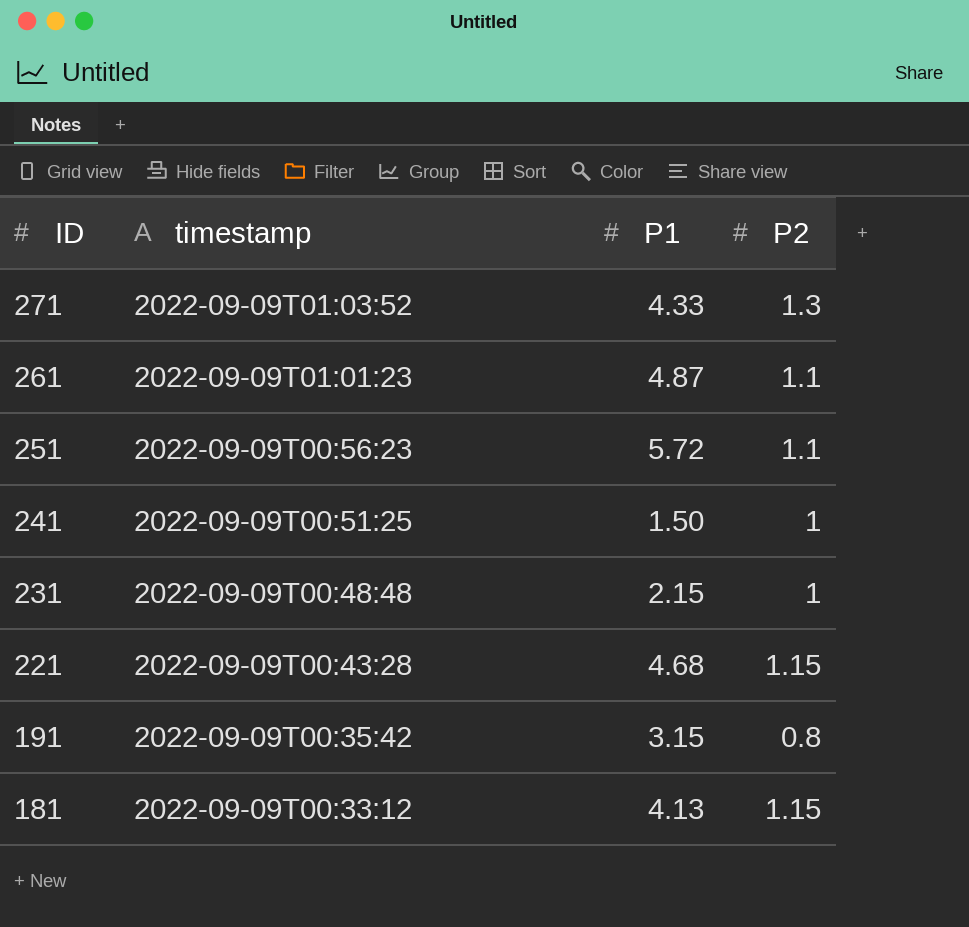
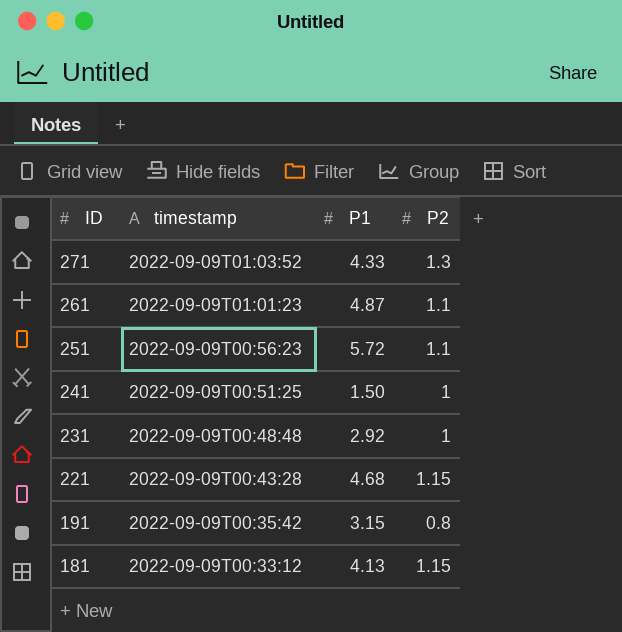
231 | P1: 2.15 -> 2.92

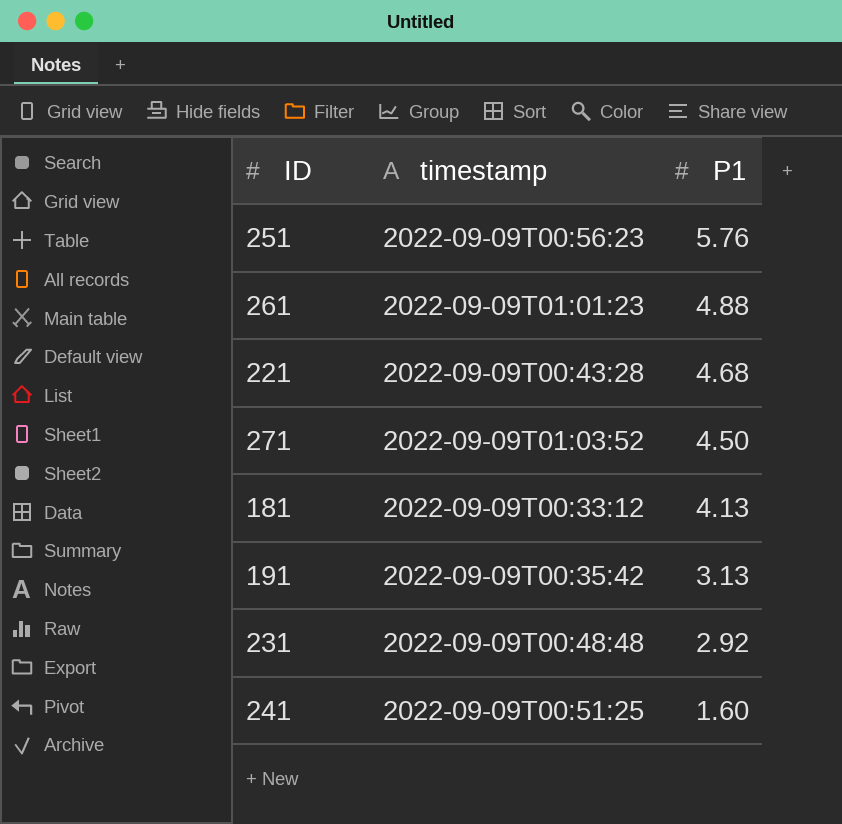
row order: ID descending -> P1 descending
column P2 | position: 4 -> none
251 | P1: 5.72 -> 5.76
261 | P1: 4.87 -> 4.88
271 | P1: 4.33 -> 4.50
191 | P1: 3.15 -> 3.13
241 | P1: 1.50 -> 1.60

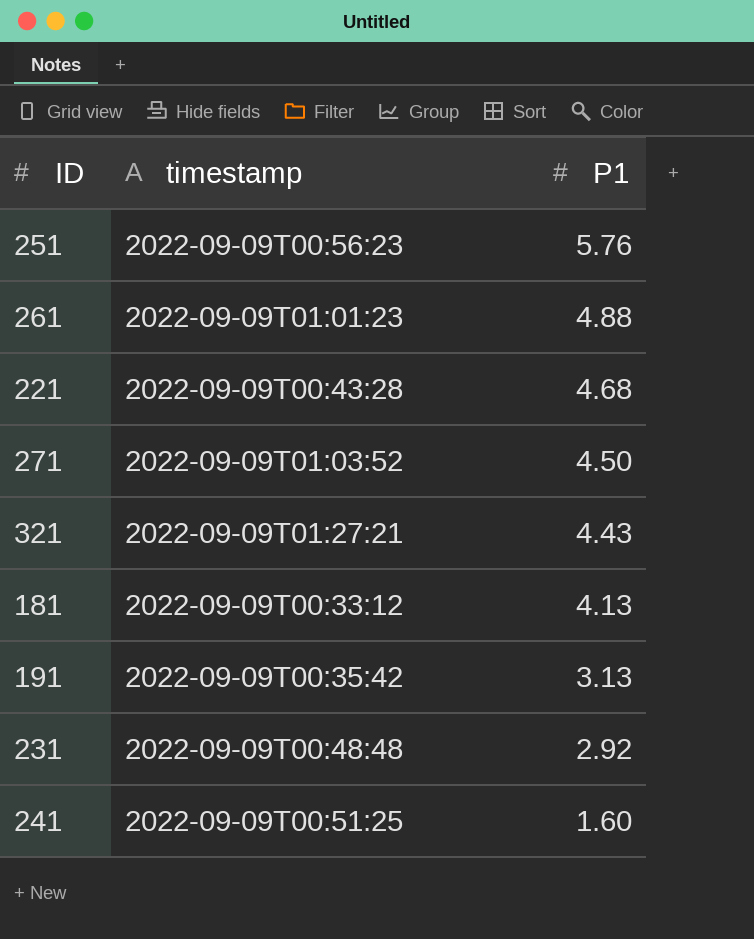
row 321: none -> 2022-09-09T01:27:21 | 4.43

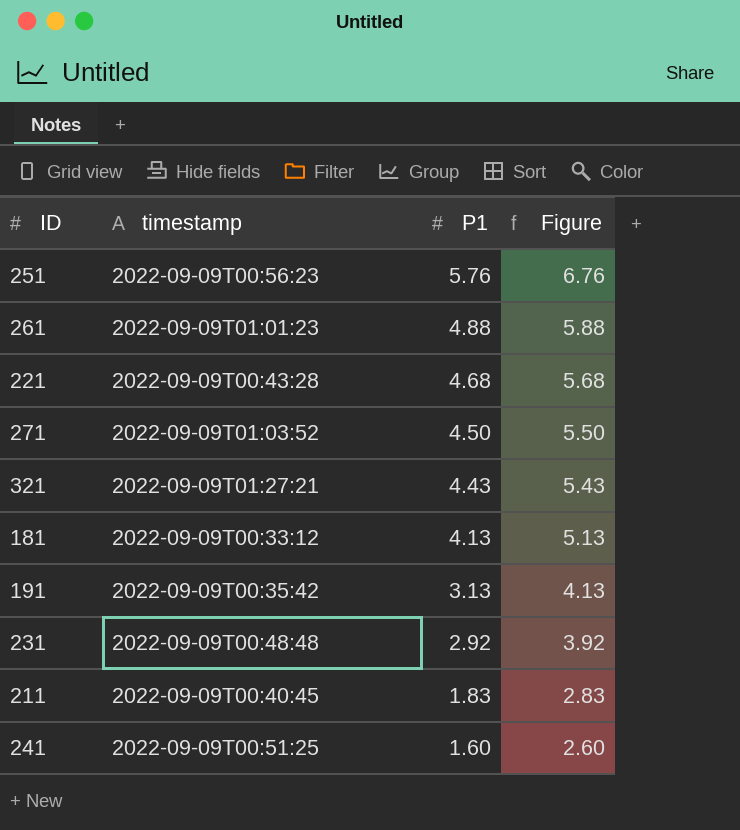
column Figure | formula: none -> [P1] + 1
row 211: none -> 2022-09-09T00:40:45 | 1.83 | 2.83

